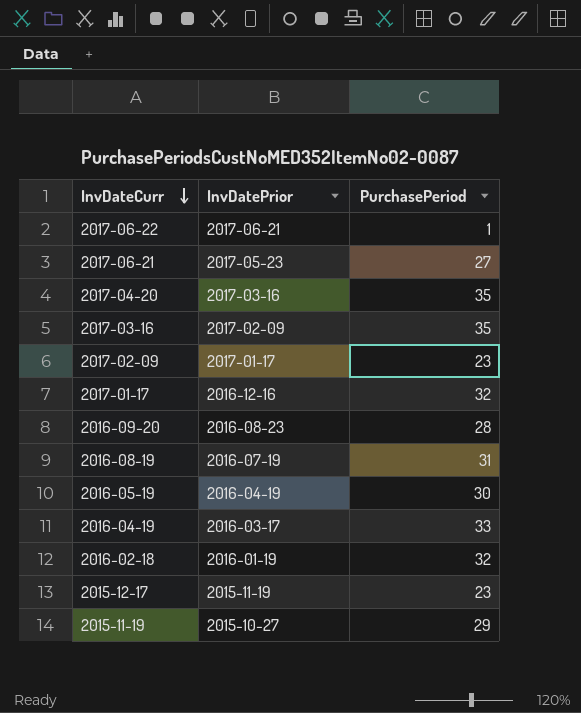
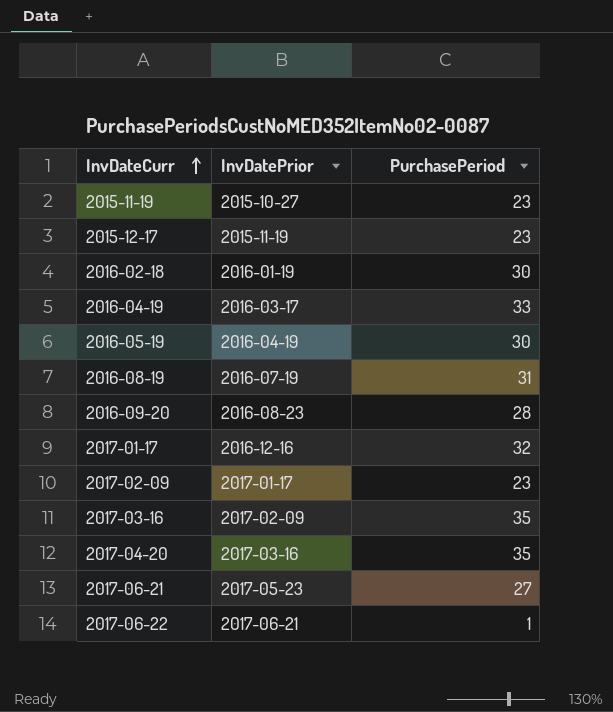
row order: InvDateCurr descending -> InvDateCurr ascending
2015-11-19 | PurchasePeriod: 29 -> 23
2016-02-18 | PurchasePeriod: 32 -> 30

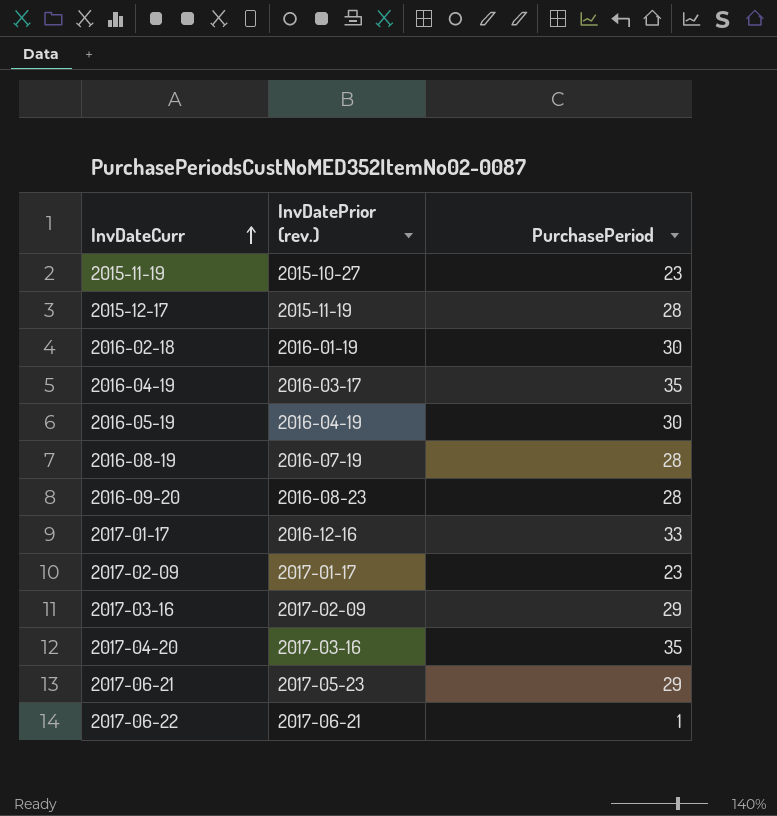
column name: InvDatePrior -> InvDatePrior (rev.)
2015-12-17 | PurchasePeriod: 23 -> 28
2016-04-19 | PurchasePeriod: 33 -> 35
2016-08-19 | PurchasePeriod: 31 -> 28
2017-01-17 | PurchasePeriod: 32 -> 33
2017-03-16 | PurchasePeriod: 35 -> 29
2017-06-21 | PurchasePeriod: 27 -> 29

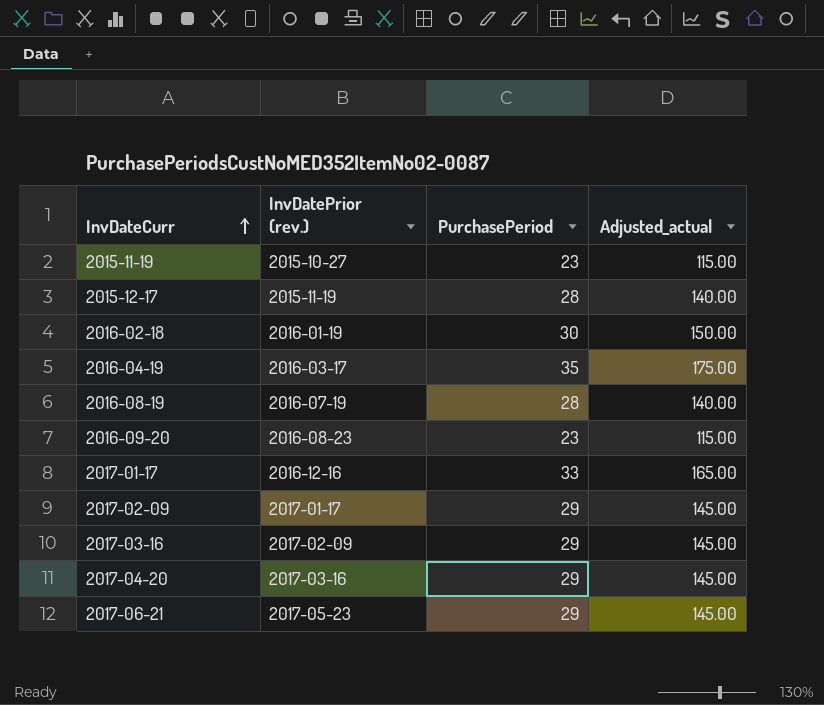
column Adjusted_actual | formula: none -> [PurchasePeriod] * 5
row 2016-05-19: 2016-04-19 | 30 -> none
row 2017-06-22: 2017-06-21 | 1 -> none
2016-09-20 | PurchasePeriod: 28 -> 23
2017-02-09 | PurchasePeriod: 23 -> 29
2017-04-20 | PurchasePeriod: 35 -> 29

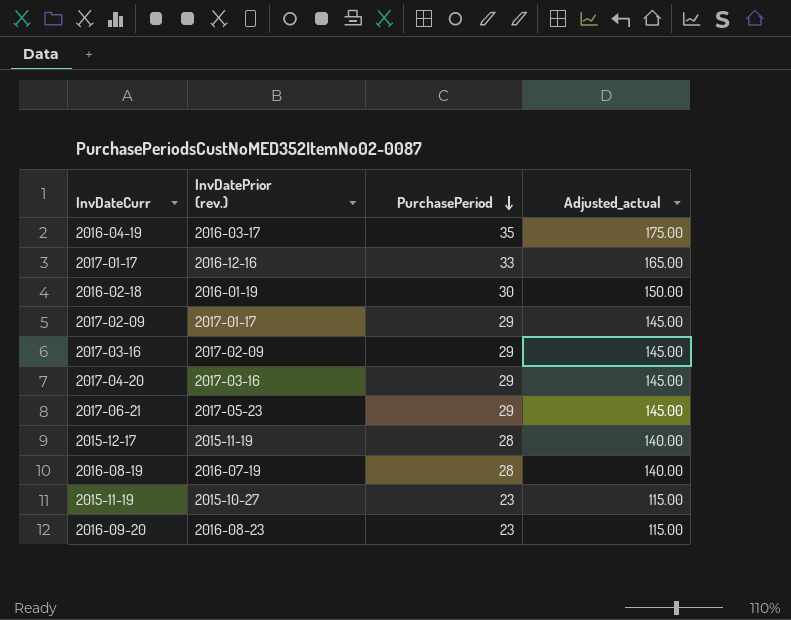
row order: InvDateCurr ascending -> PurchasePeriod descending

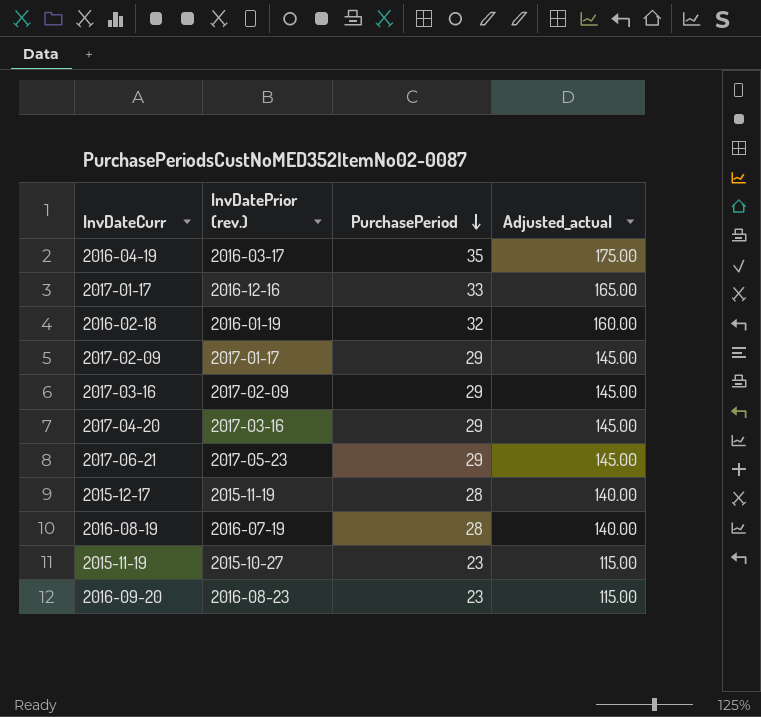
2016-02-18 | PurchasePeriod: 30 -> 32
2016-02-18 | Adjusted_actual: 150.00 -> 160.00

